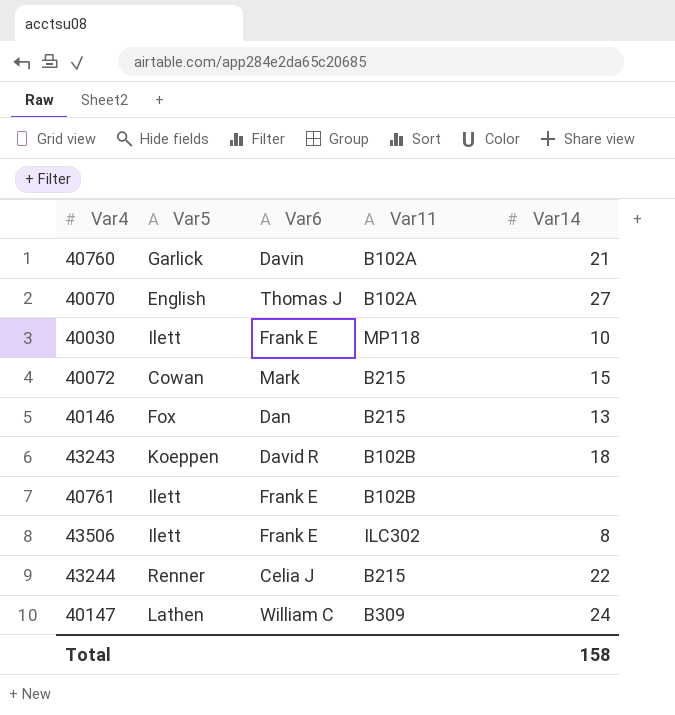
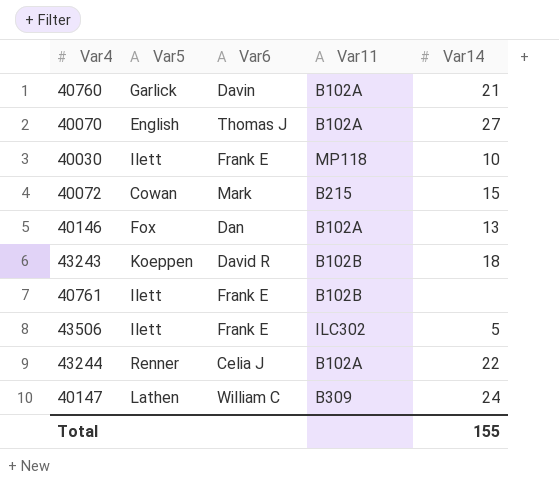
40146 | Var11: B215 -> B102A
43506 | Var14: 8 -> 5
43244 | Var11: B215 -> B102A
Total | Var14: 158 -> 155

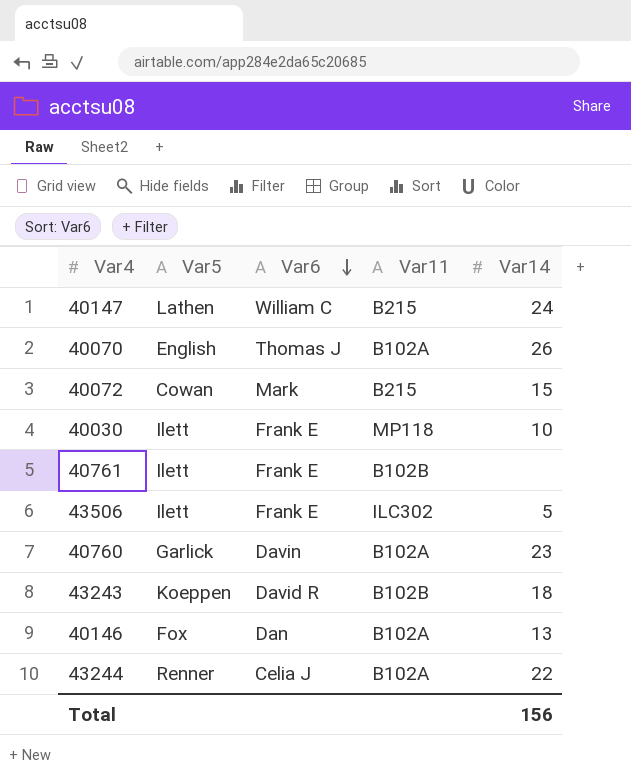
row order: none -> Var6 descending
40147 | Var11: B309 -> B215
40070 | Var14: 27 -> 26
40760 | Var14: 21 -> 23
Total | Var14: 155 -> 156

